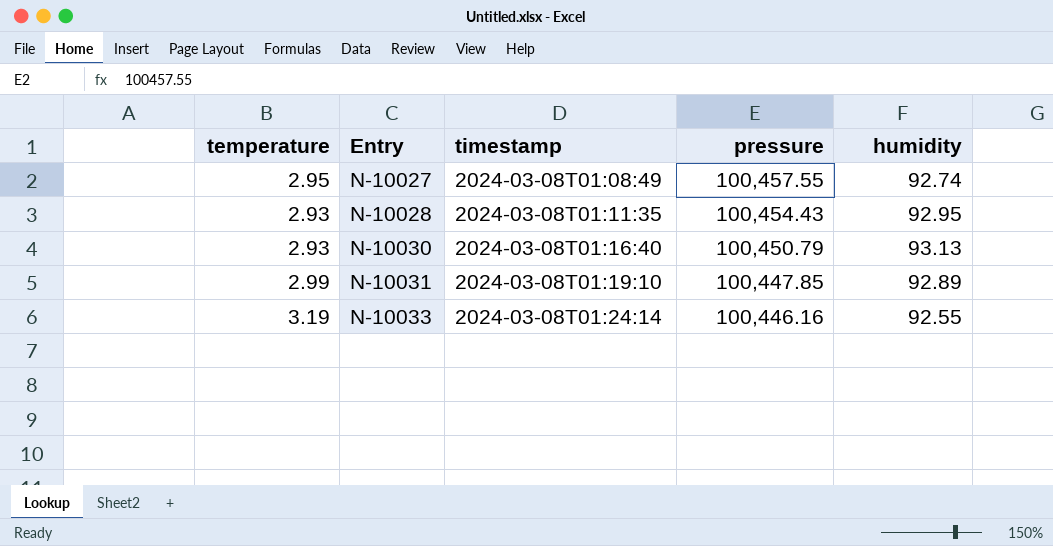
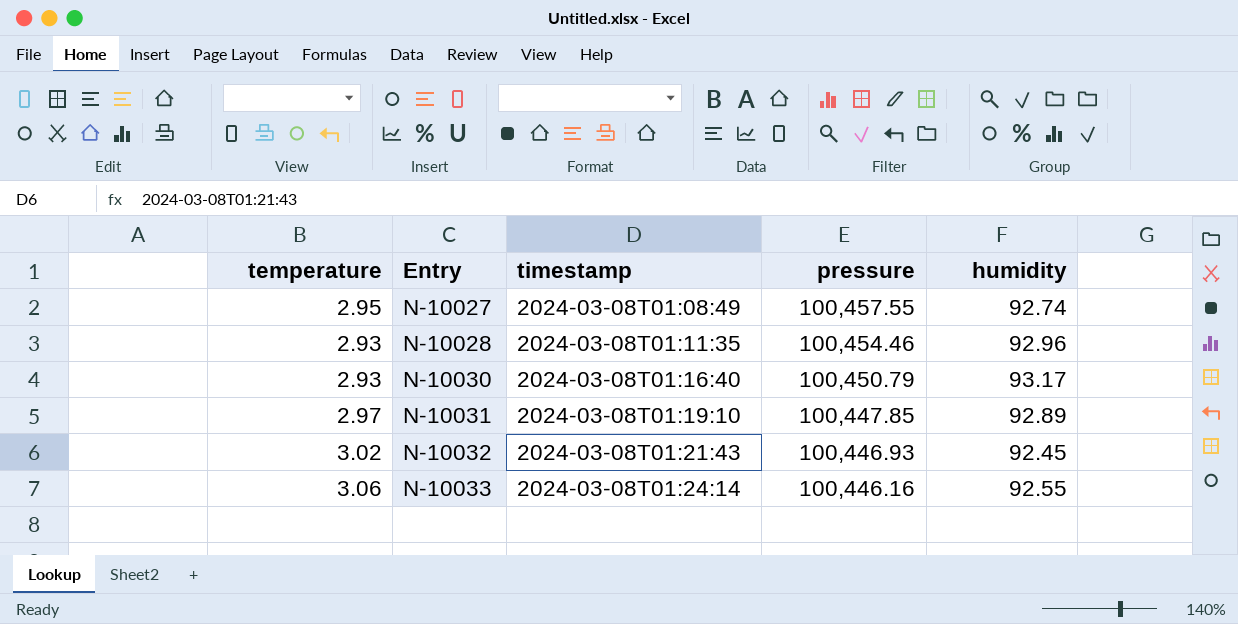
N-10028 | pressure: 100,454.43 -> 100,454.46
N-10028 | humidity: 92.95 -> 92.96
N-10030 | humidity: 93.13 -> 93.17
N-10031 | temperature: 2.99 -> 2.97
row N-10032: none -> 3.02 | 2024-03-08T01:21:43 | 100,446.93 | 92.45
N-10033 | temperature: 3.19 -> 3.06

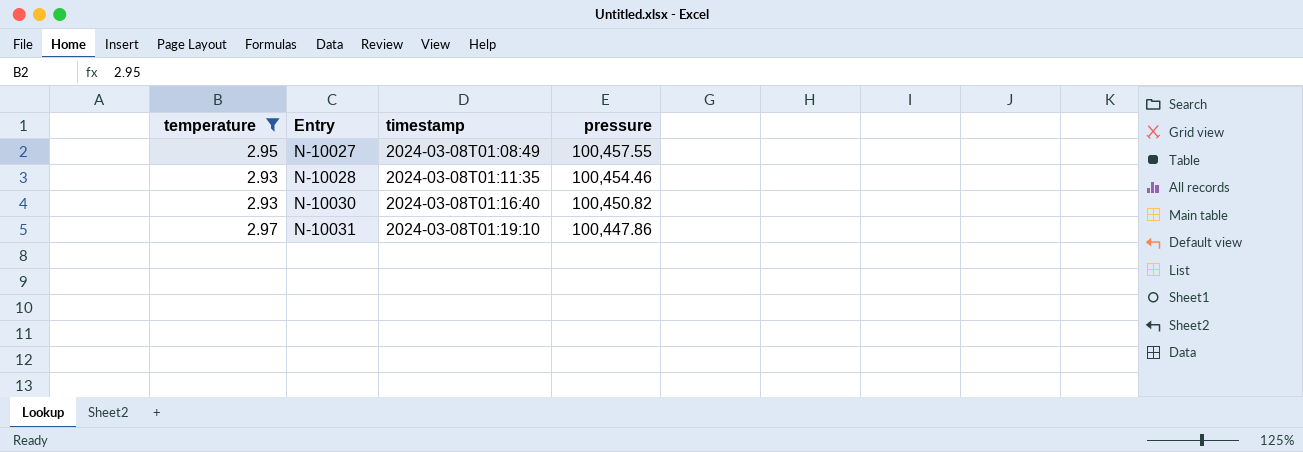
filter: none -> temperature <= 2.97
column humidity | position: 5 -> none
N-10030 | pressure: 100,450.79 -> 100,450.82
N-10031 | pressure: 100,447.85 -> 100,447.86

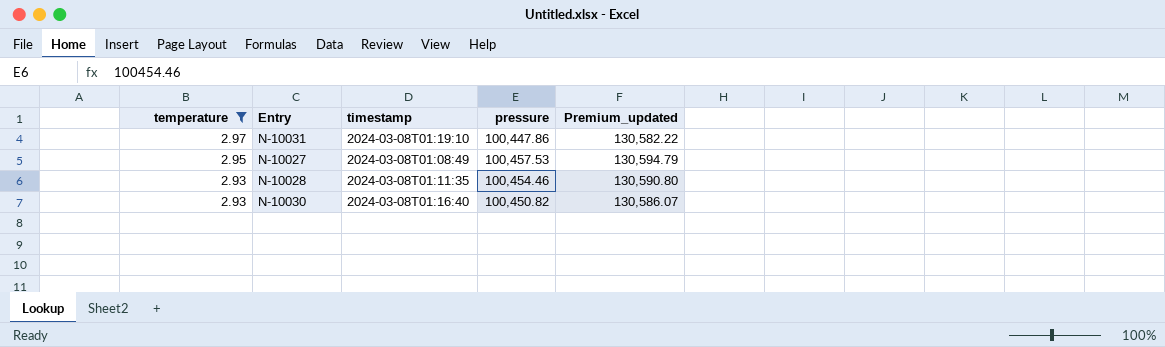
row order: Entry ascending -> temperature descending
column Premium_updated | formula: none -> [pressure] * 1.3
N-10027 | pressure: 100,457.55 -> 100,457.53

